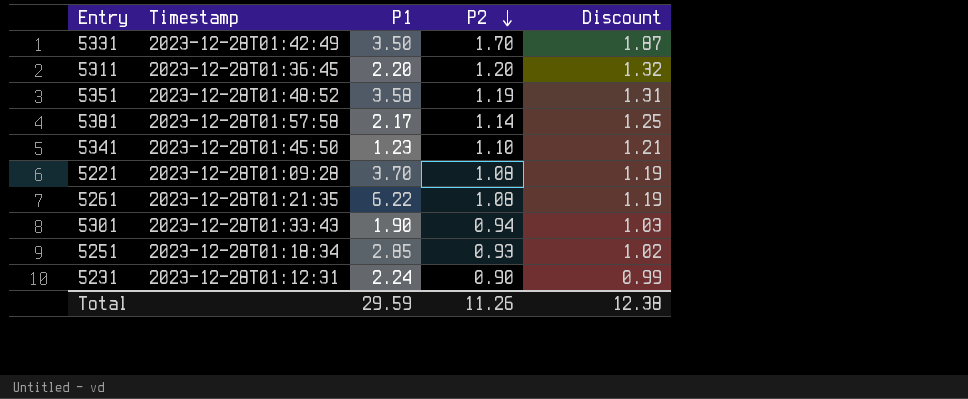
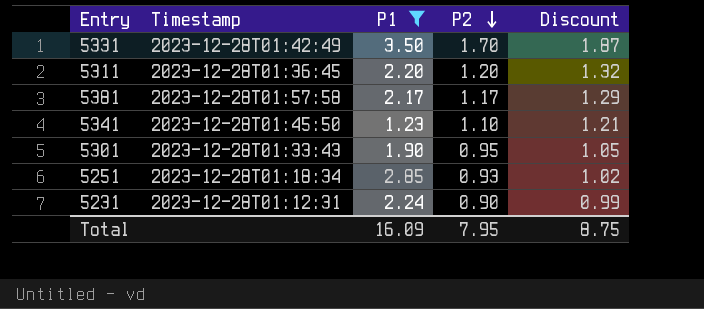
filter: none -> P1 <= 3.50
5381 | P2: 1.14 -> 1.17
5381 | Discount: 1.25 -> 1.29
5301 | P2: 0.94 -> 0.95
5301 | Discount: 1.03 -> 1.05
Total | P1: 29.59 -> 16.09
Total | P2: 11.26 -> 7.95
Total | Discount: 12.38 -> 8.75

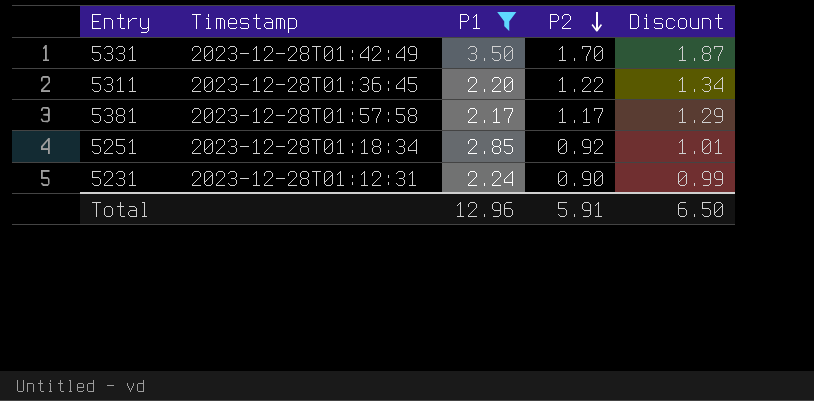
row 5341: 2023-12-28T01:45:50 | 1.23 | 1.10 | 1.21 -> none
row 5301: 2023-12-28T01:33:43 | 1.90 | 0.95 | 1.05 -> none
5311 | P2: 1.20 -> 1.22
5311 | Discount: 1.32 -> 1.34
5251 | P2: 0.93 -> 0.92
5251 | Discount: 1.02 -> 1.01
Total | P1: 16.09 -> 12.96
Total | P2: 7.95 -> 5.91
Total | Discount: 8.75 -> 6.50

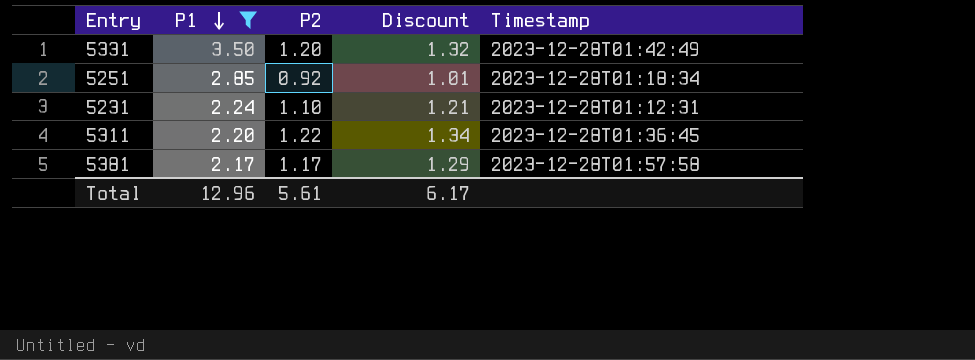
row order: P2 descending -> P1 descending
column Timestamp | position: 2 -> 5
5331 | P2: 1.70 -> 1.20
5331 | Discount: 1.87 -> 1.32
5231 | P2: 0.90 -> 1.10
5231 | Discount: 0.99 -> 1.21
Total | P2: 5.91 -> 5.61
Total | Discount: 6.50 -> 6.17

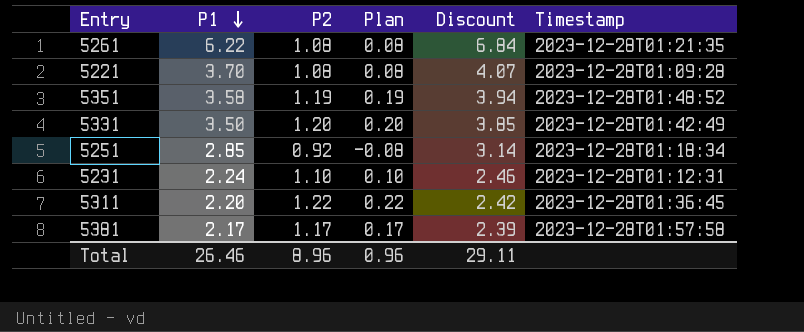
filter: P1 <= 3.50 -> none
column Plan | formula: none -> [P2] - 1
column Discount | formula: [P2] * 1.1 -> [P1] * 1.1
Total | P1: 12.96 -> 26.46
Total | P2: 5.61 -> 8.96
Total | Discount: 6.17 -> 29.11

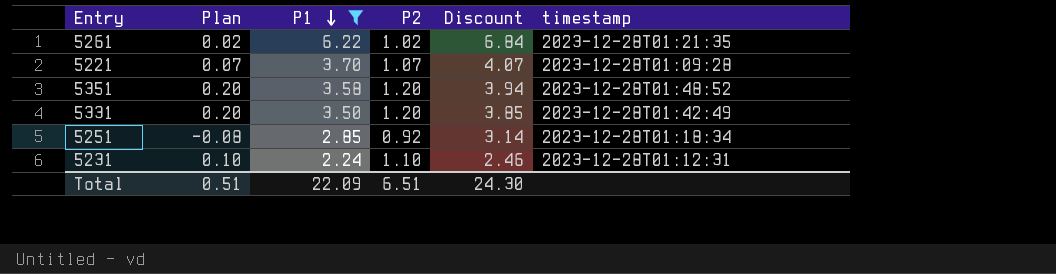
filter: none -> P1 >= 2.24
column Plan | position: 4 -> 2
column name: Timestamp -> timestamp
5261 | Plan: 0.08 -> 0.02
5261 | P2: 1.08 -> 1.02
5221 | Plan: 0.08 -> 0.07
5221 | P2: 1.08 -> 1.07
5351 | Plan: 0.19 -> 0.20
5351 | P2: 1.19 -> 1.20
Total | Plan: 0.96 -> 0.51
Total | P1: 26.46 -> 22.09
Total | P2: 8.96 -> 6.51
Total | Discount: 29.11 -> 24.30

